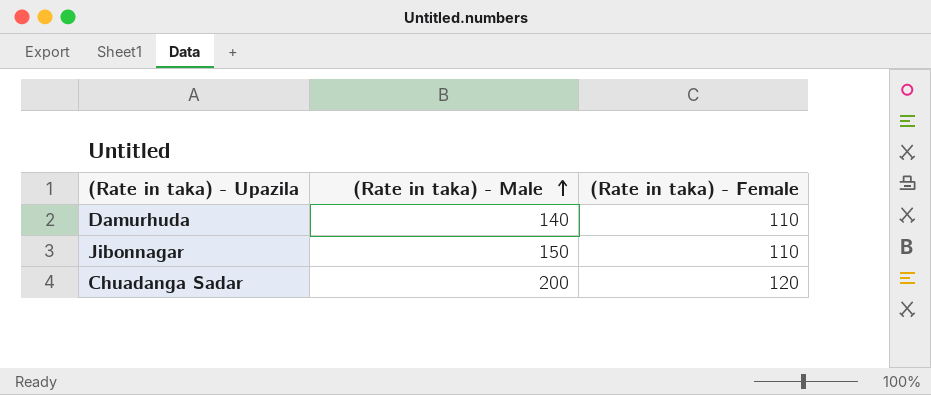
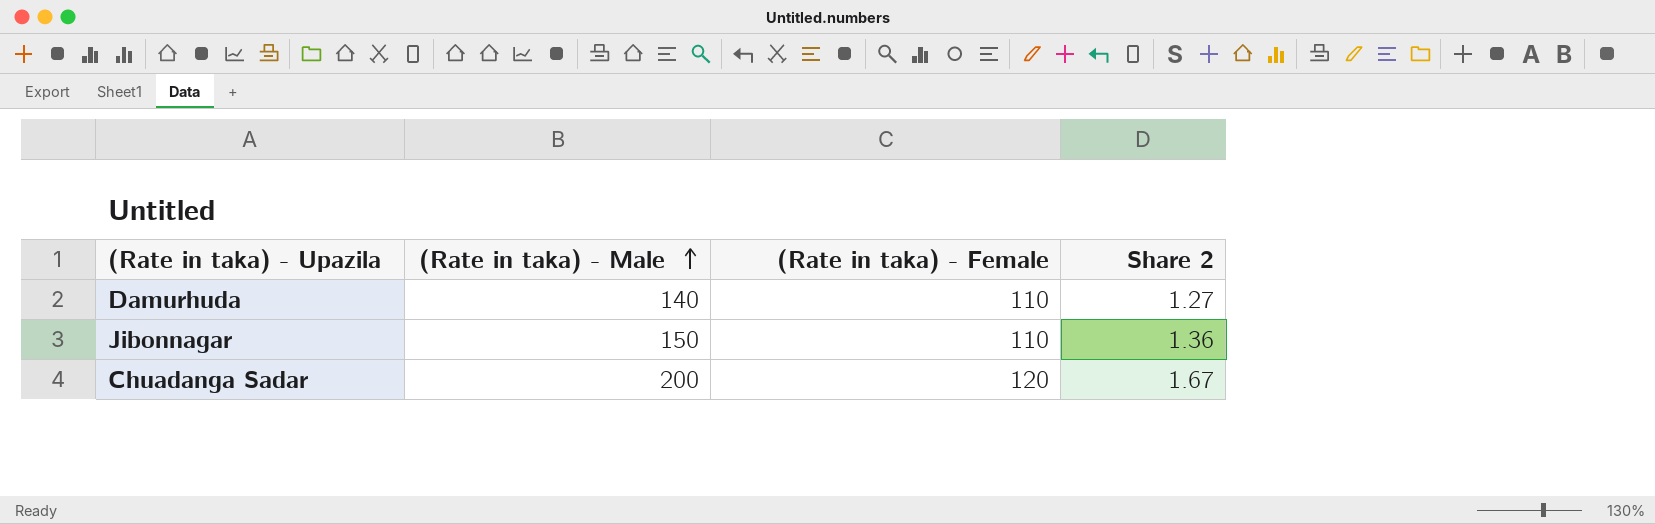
column Share 2 | formula: none -> [(Rate in taka) - Male] / [(Rate in taka) - Female]

